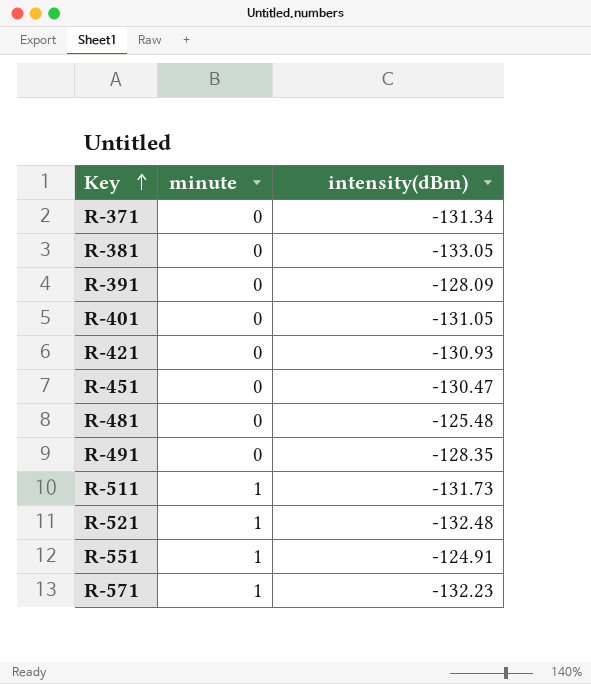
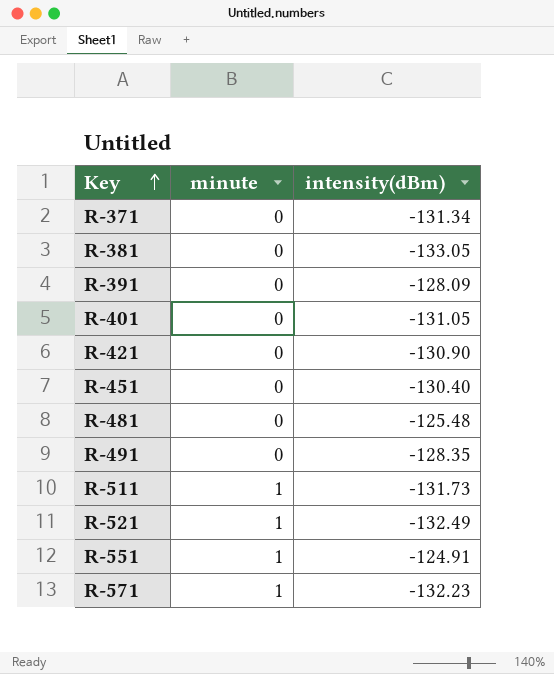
R-421 | intensity(dBm): -130.93 -> -130.90
R-451 | intensity(dBm): -130.47 -> -130.40
R-521 | intensity(dBm): -132.48 -> -132.49

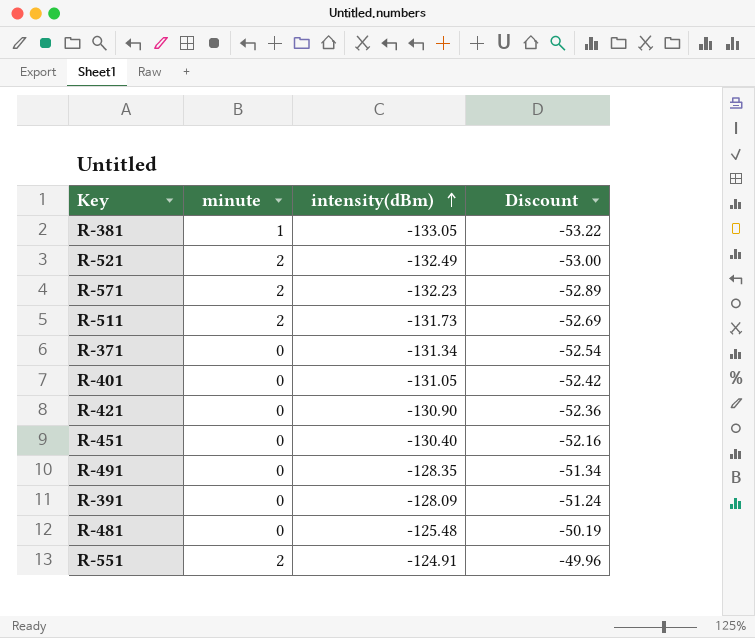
row order: Key ascending -> intensity(dBm) ascending
column Discount | formula: none -> [intensity(dBm)] * 0.4
R-381 | minute: 0 -> 1
R-521 | minute: 1 -> 2
R-571 | minute: 1 -> 2
R-511 | minute: 1 -> 2
R-551 | minute: 1 -> 2

